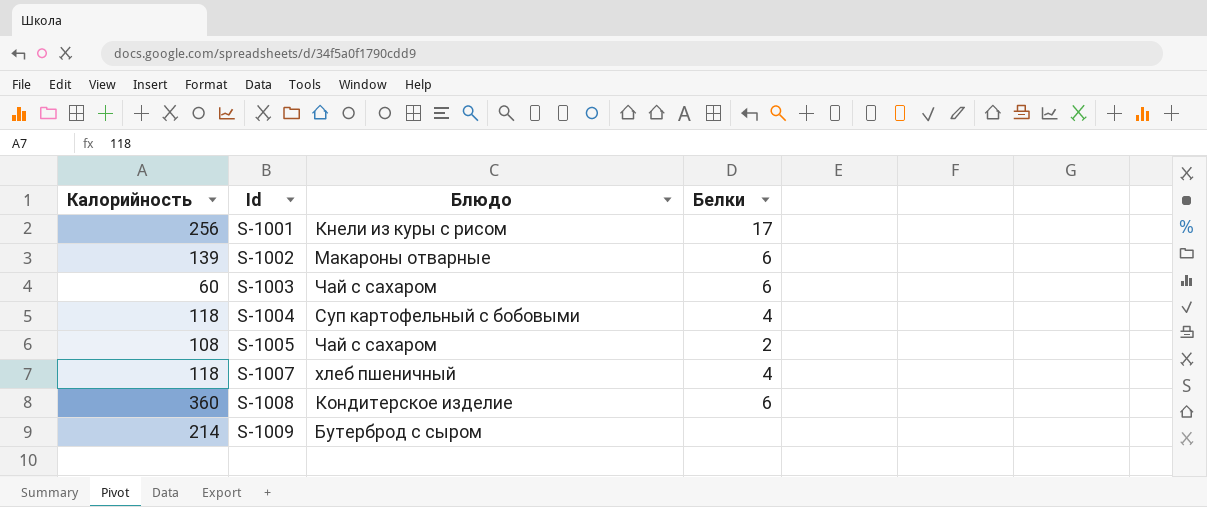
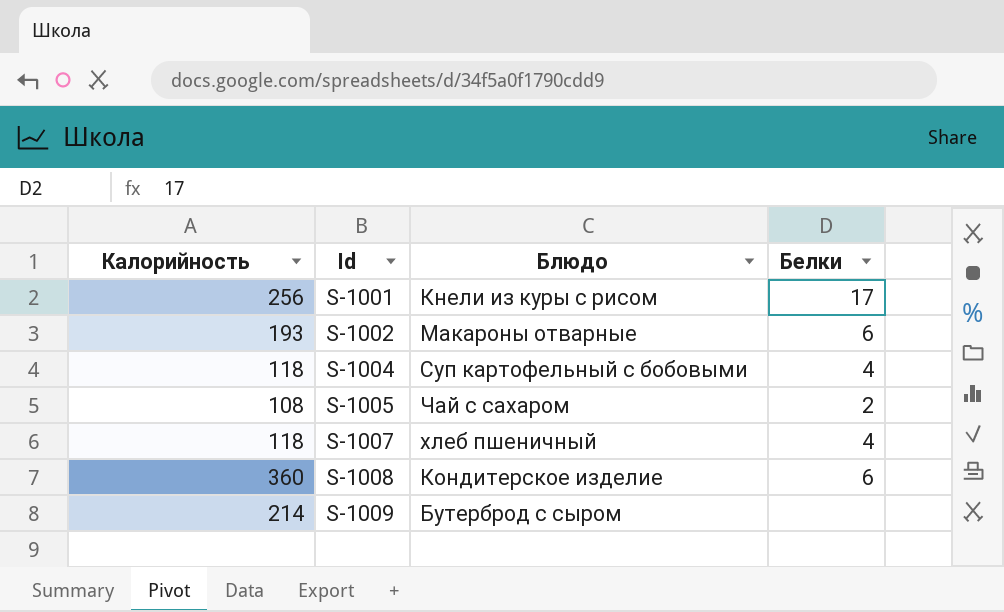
row S-1003: 60 | Чай с сахаром | 6 -> none
S-1002 | Калорийность: 139 -> 193

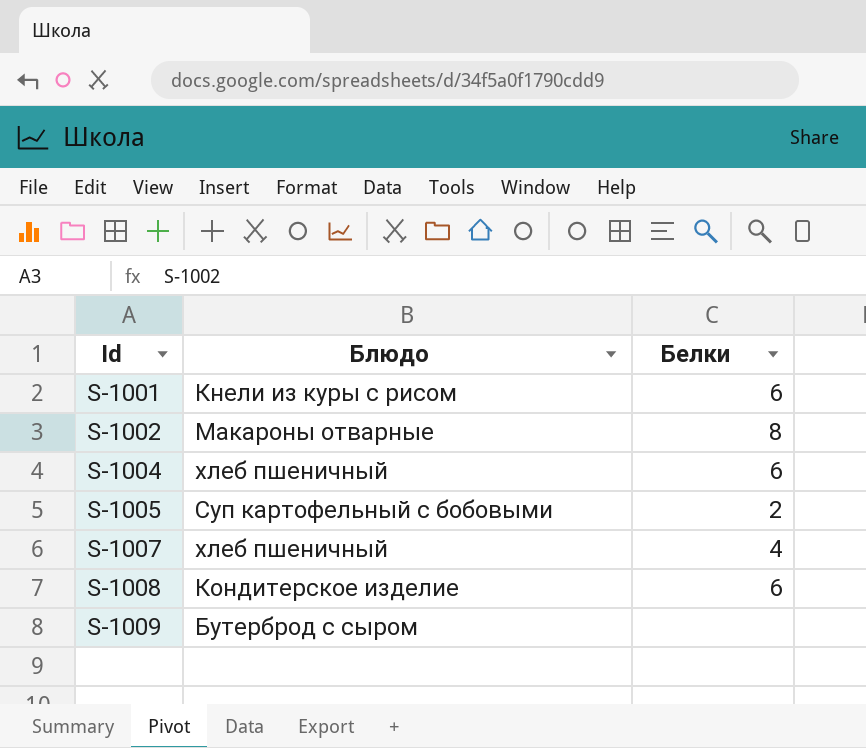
column Калорийность | position: 1 -> none
S-1001 | Белки: 17 -> 6
S-1002 | Белки: 6 -> 8
S-1004 | Блюдо: Суп картофельный с бобовыми -> хлеб пшеничный
S-1004 | Белки: 4 -> 6
S-1005 | Блюдо: Чай с сахаром -> Суп картофельный с бобовыми

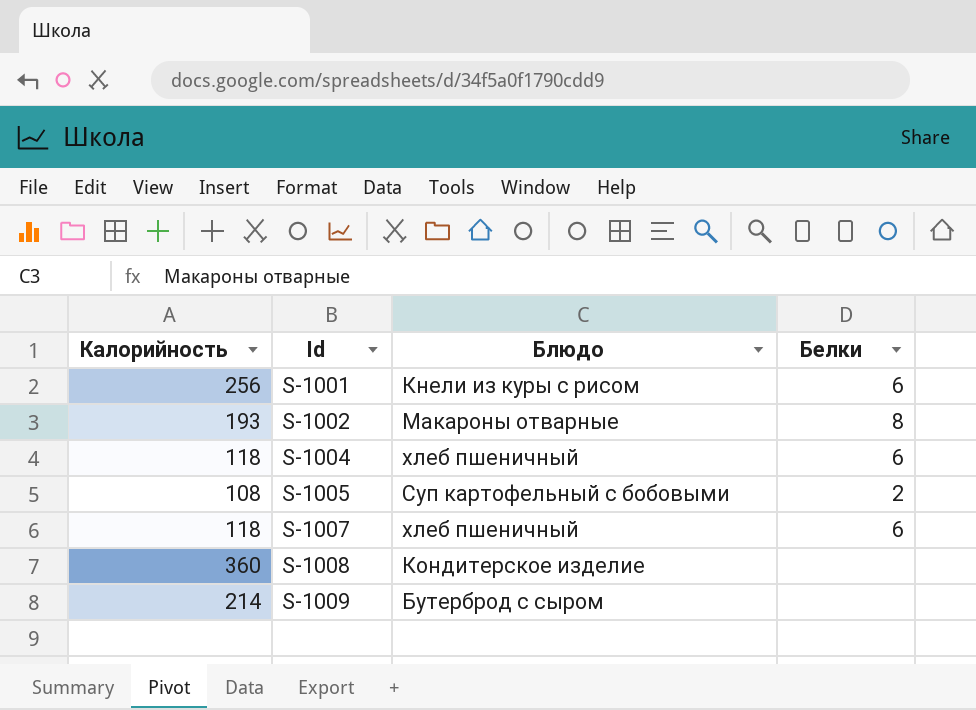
column Калорийность | position: none -> 1
S-1007 | Белки: 4 -> 6
S-1008 | Белки: 6 -> none

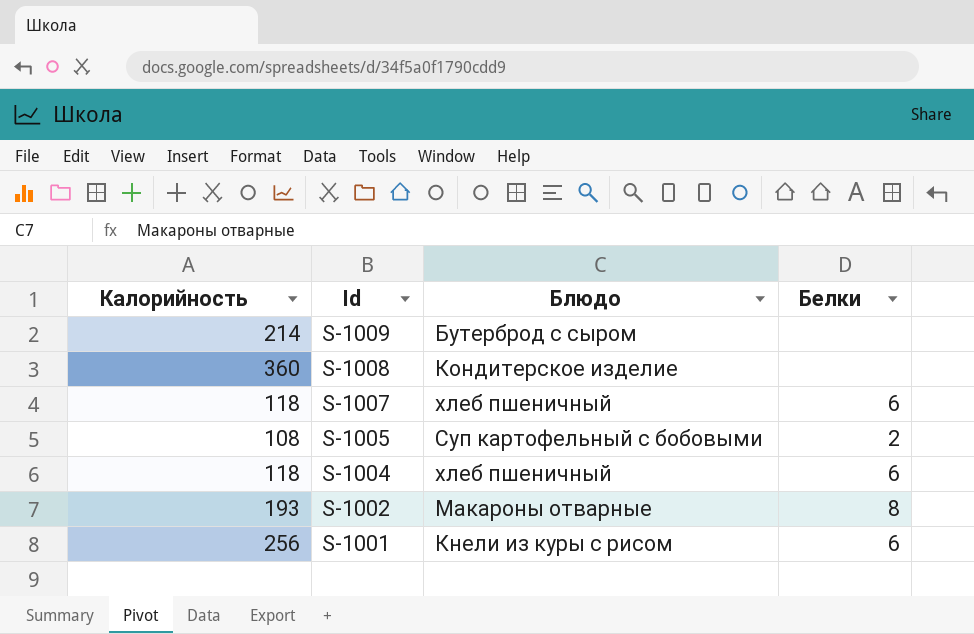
row order: Id ascending -> Id descending

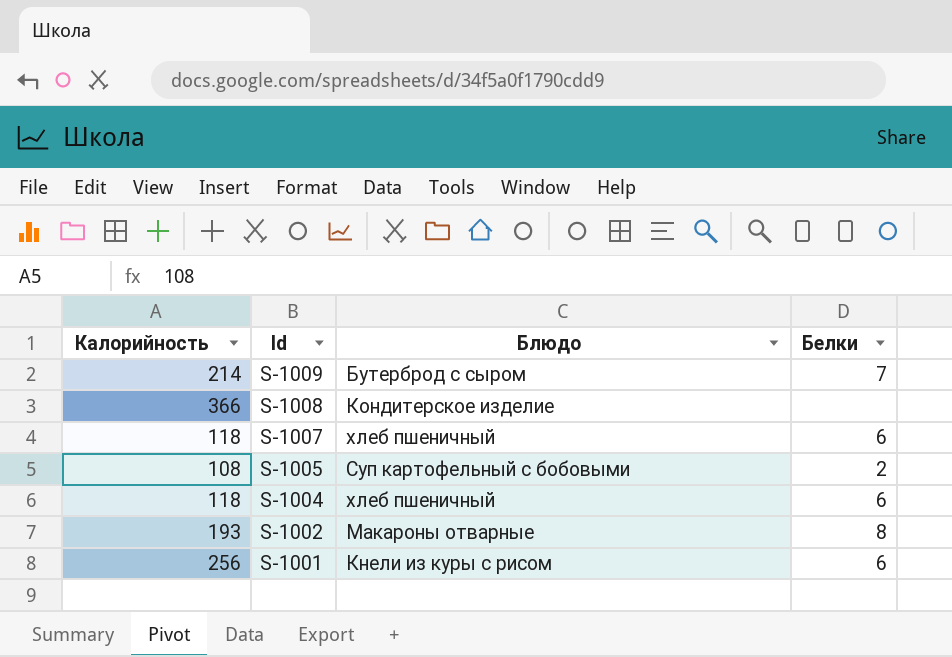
S-1009 | Белки: none -> 7
S-1008 | Калорийность: 360 -> 366

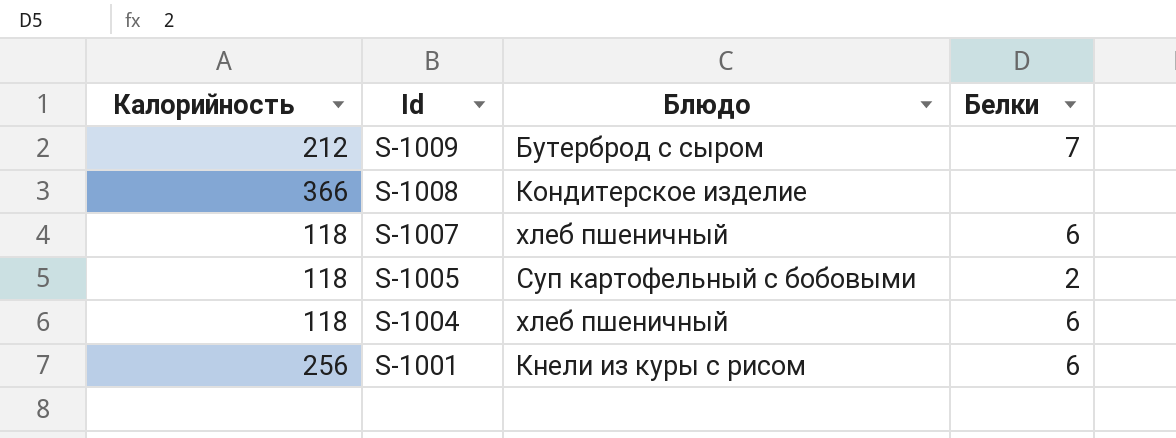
row S-1002: 193 | Макароны отварные | 8 -> none
S-1009 | Калорийность: 214 -> 212
S-1005 | Калорийность: 108 -> 118

